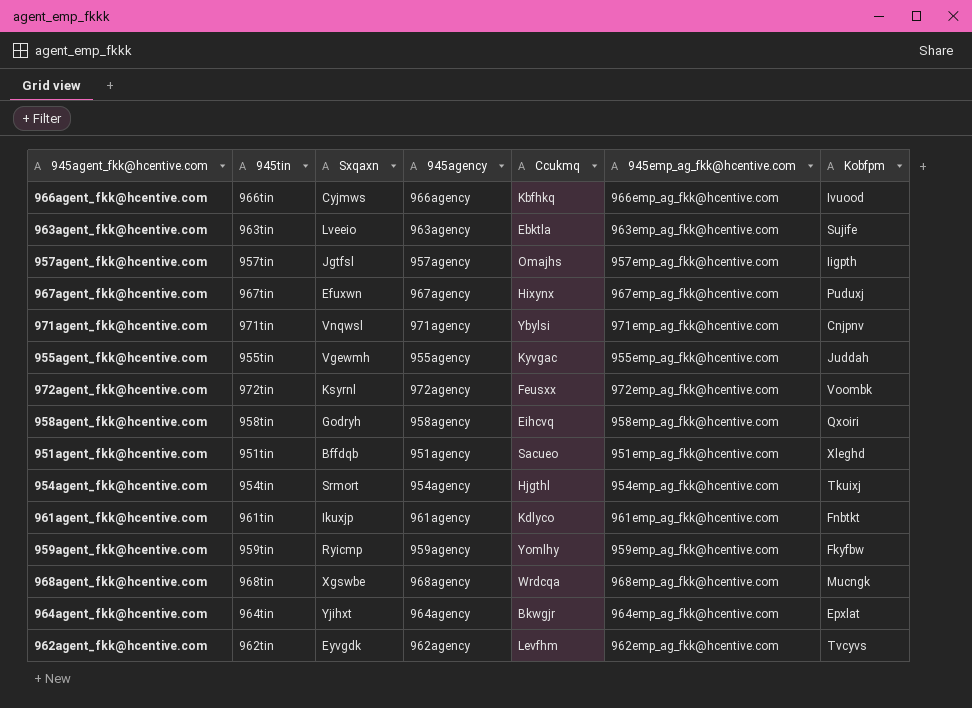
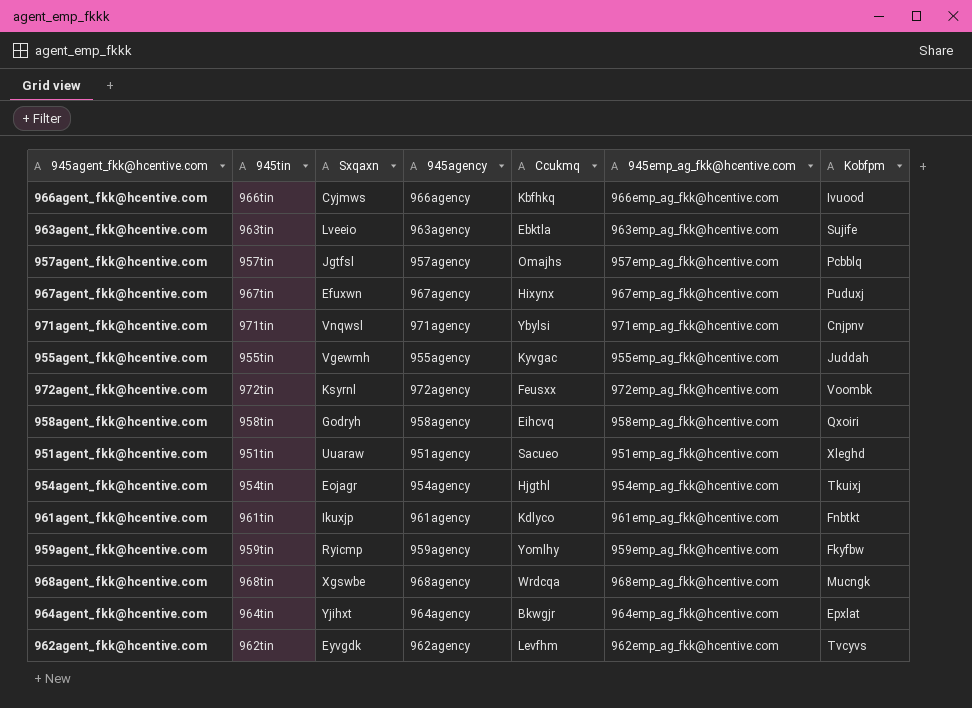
957agent_fkk@hcentive.com | Kobfpm: Iigpth -> Pcbblq
951agent_fkk@hcentive.com | Sxqaxn: Bffdqb -> Uuaraw
954agent_fkk@hcentive.com | Sxqaxn: Srmort -> Eojagr

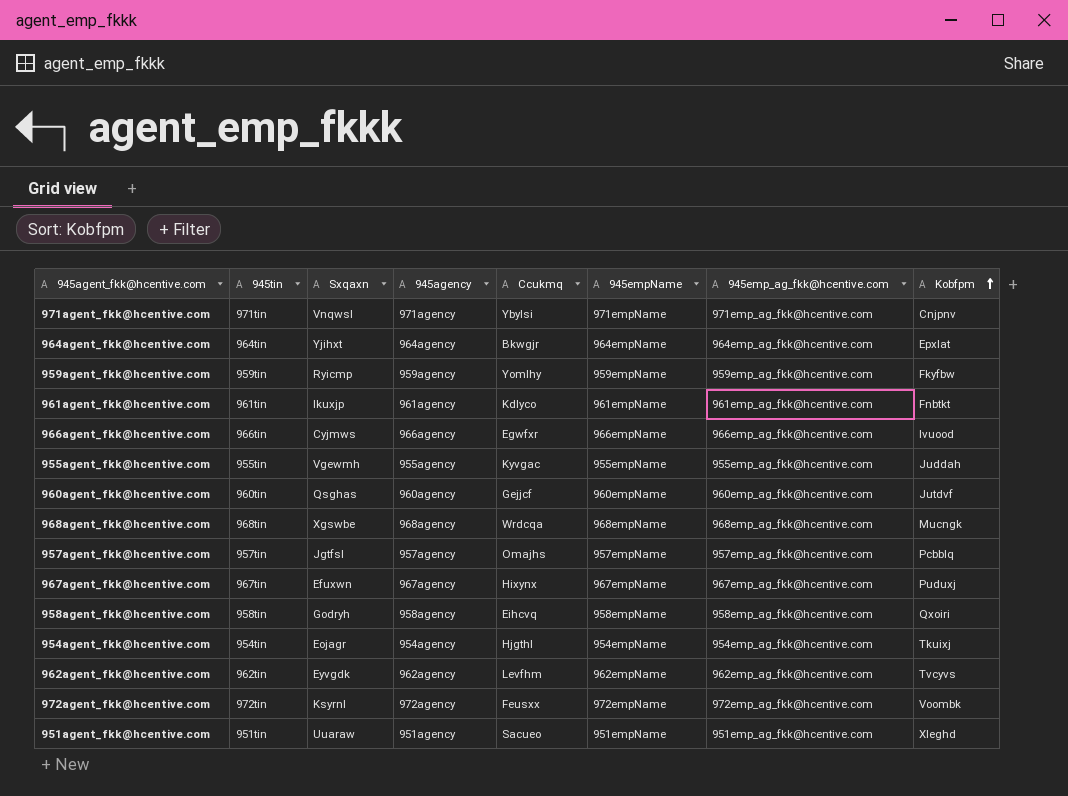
row order: none -> Kobfpm ascending
column 945empName | position: none -> 6
row 963agent_fkk@hcentive.com: 963tin | Lveeio | 963agency | Ebktla | 963emp_ag_fkk@hcentive.com | Sujife -> none
966agent_fkk@hcentive.com | Ccukmq: Kbfhkq -> Egwfxr
row 960agent_fkk@hcentive.com: none -> 960tin | Qsghas | 960agency | Gejjcf | 960empName | 960emp_ag_fkk@hcentive.com | Jutdvf

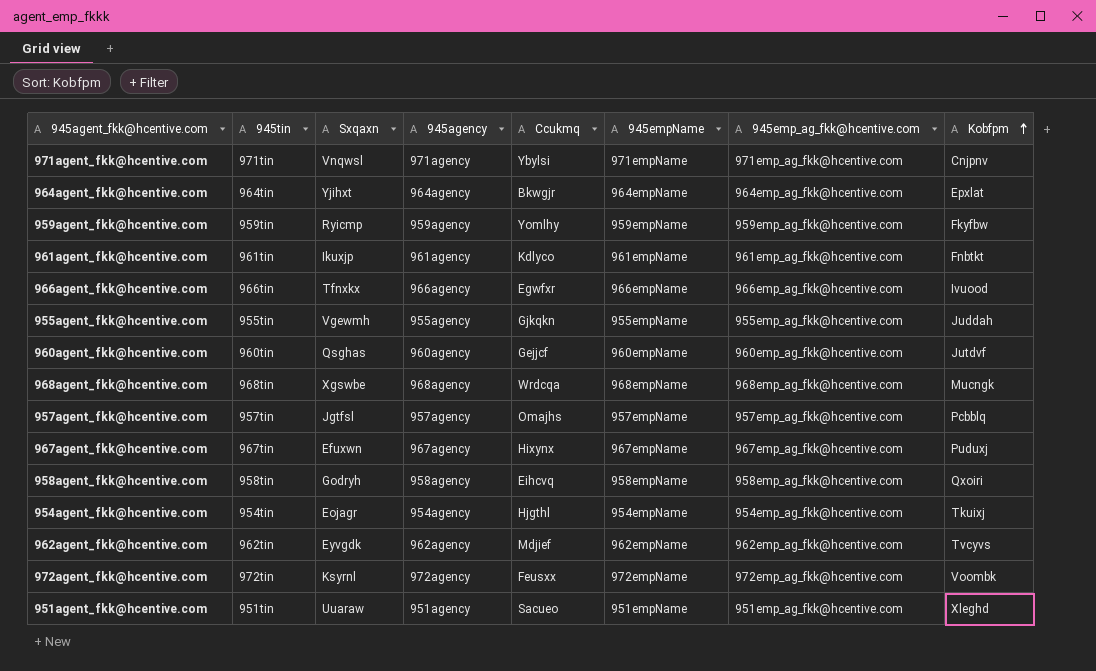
966agent_fkk@hcentive.com | Sxqaxn: Cyjmws -> Tfnxkx
955agent_fkk@hcentive.com | Ccukmq: Kyvgac -> Gjkqkn
962agent_fkk@hcentive.com | Ccukmq: Levfhm -> Mdjief

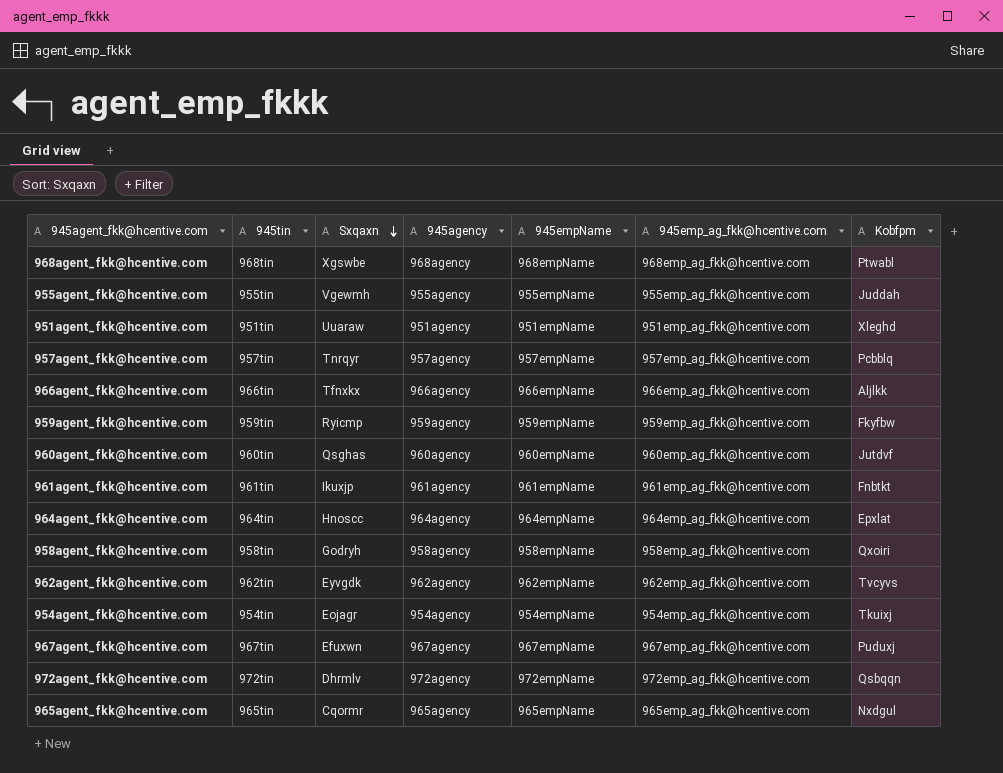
row order: Kobfpm ascending -> Sxqaxn descending
column Ccukmq | position: 5 -> none
row 971agent_fkk@hcentive.com: 971tin | Vnqwsl | 971agency | Ybylsi | 971empName | 971emp_ag_fkk@hcentive.com | Cnjpnv -> none
968agent_fkk@hcentive.com | Kobfpm: Mucngk -> Ptwabl
957agent_fkk@hcentive.com | Sxqaxn: Jgtfsl -> Tnrqyr
966agent_fkk@hcentive.com | Kobfpm: Ivuood -> Aljlkk
964agent_fkk@hcentive.com | Sxqaxn: Yjihxt -> Hnoscc
972agent_fkk@hcentive.com | Sxqaxn: Ksyrnl -> Dhrmlv
972agent_fkk@hcentive.com | Kobfpm: Voombk -> Qsbqqn
row 965agent_fkk@hcentive.com: none -> 965tin | Cqormr | 965agency | 965empName | 965emp_ag_fkk@hcentive.com | Nxdgul

